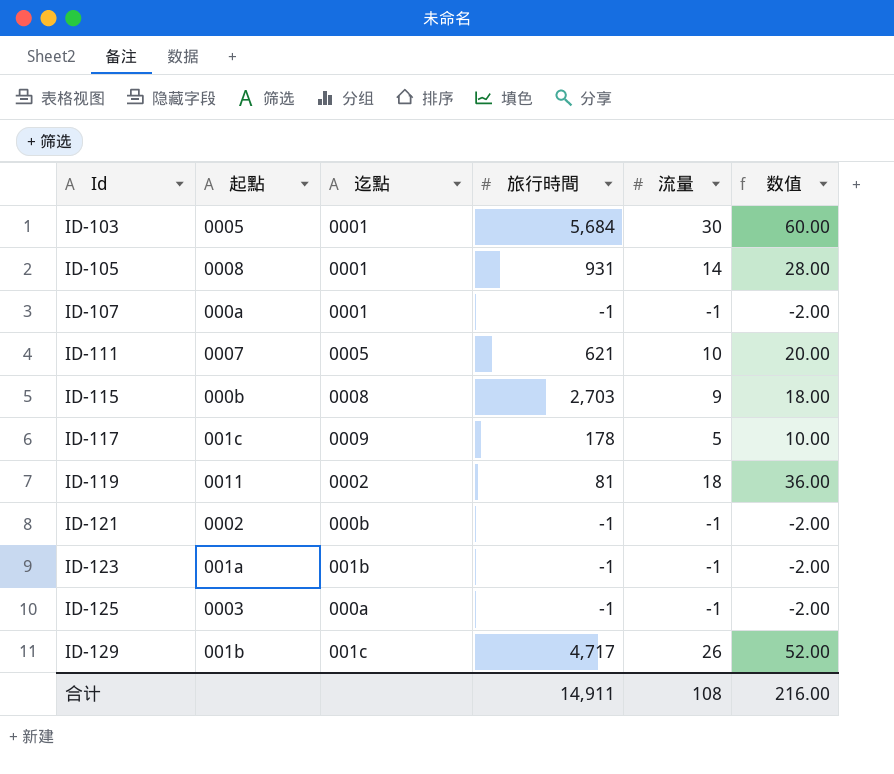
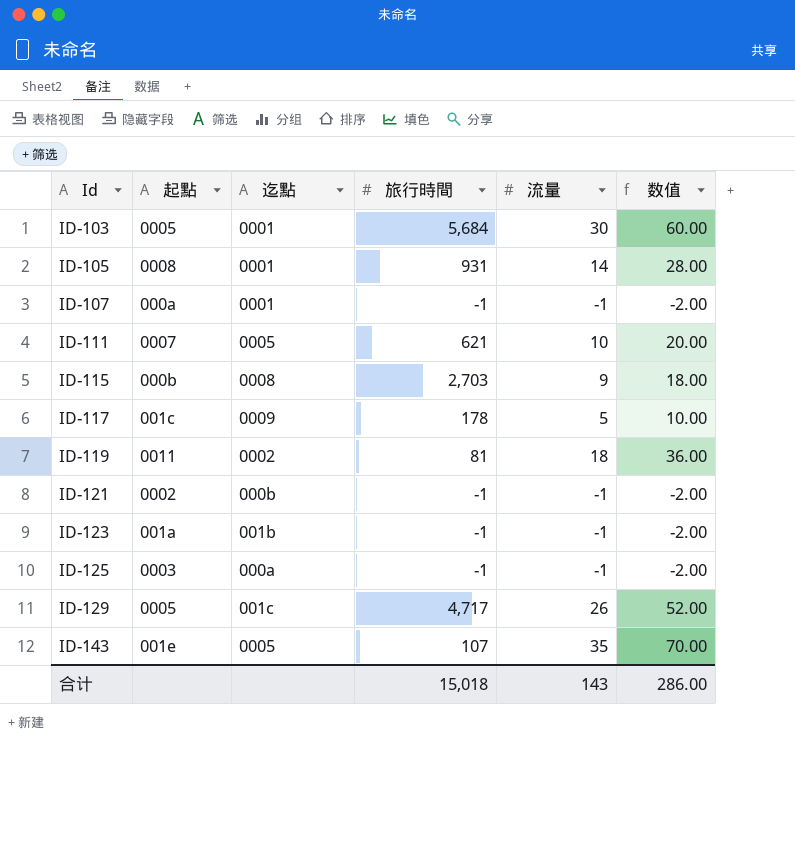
ID-129 | 起點: 001b -> 0005
row ID-143: none -> 001e | 0005 | 107 | 35 | 70.00
合计 | 旅行時間: 14,911 -> 15,018
合计 | 流量: 108 -> 143
合计 | 数值: 216.00 -> 286.00

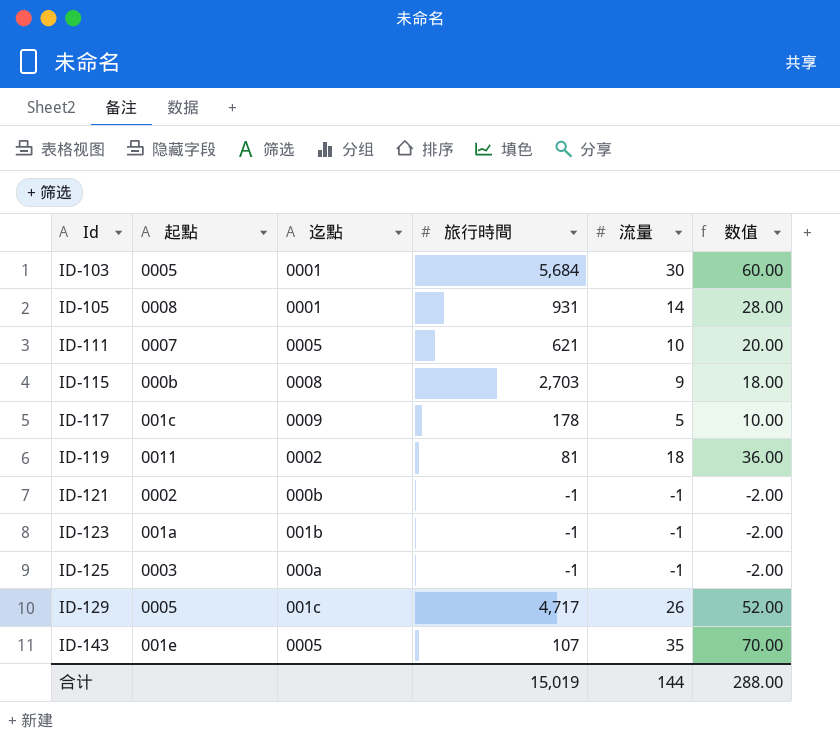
row ID-107: 000a | 0001 | -1 | -1 | -2.00 -> none
合计 | 旅行時間: 15,018 -> 15,019
合计 | 流量: 143 -> 144
合计 | 数值: 286.00 -> 288.00

